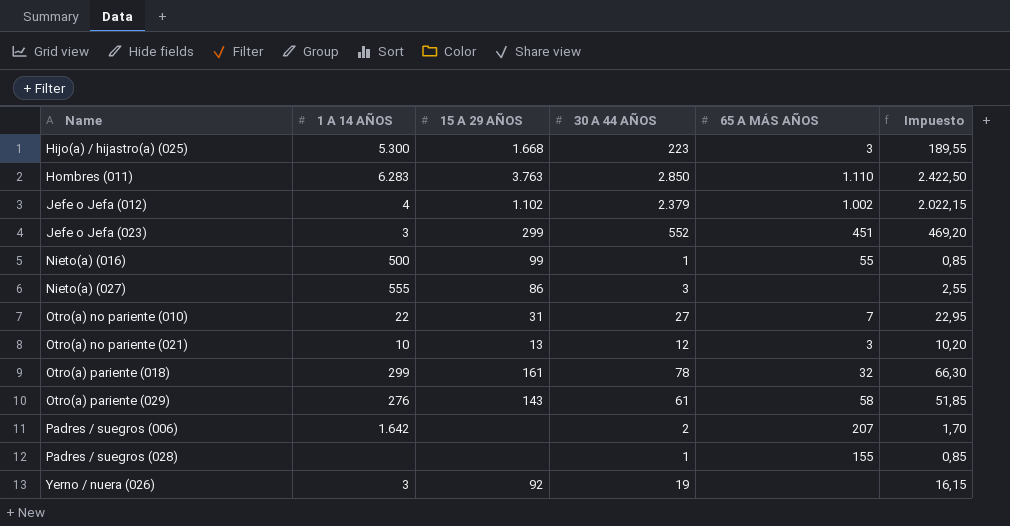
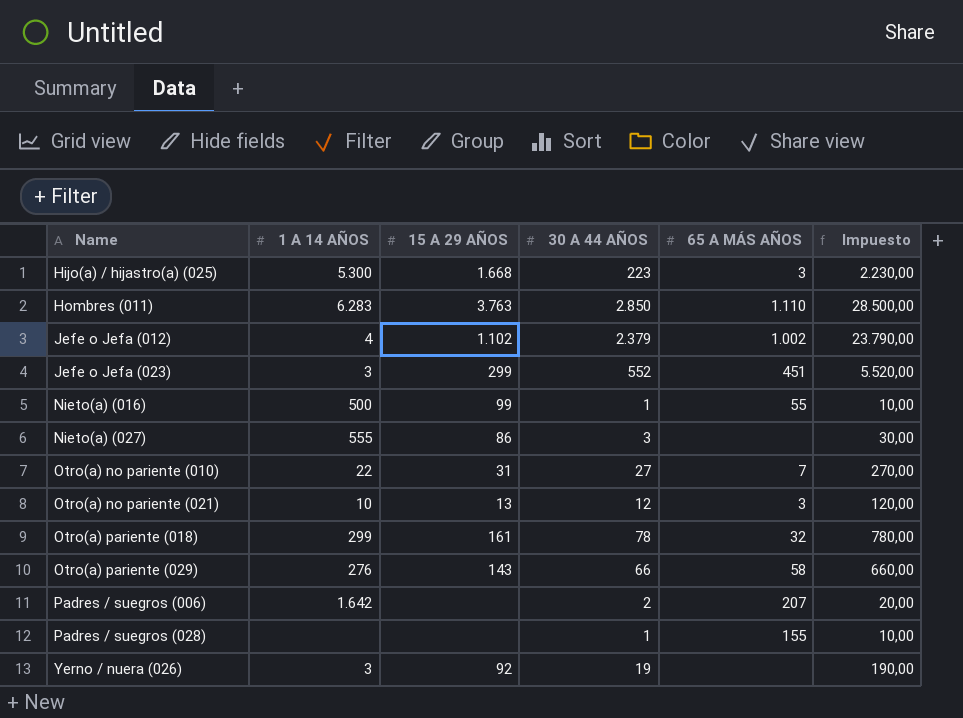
column Impuesto | formula: [30 A 44 AÑOS] * 0,85 -> [30 A 44 AÑOS] * 10
Otro(a) pariente (029) | 30 A 44 AÑOS: 61 -> 66

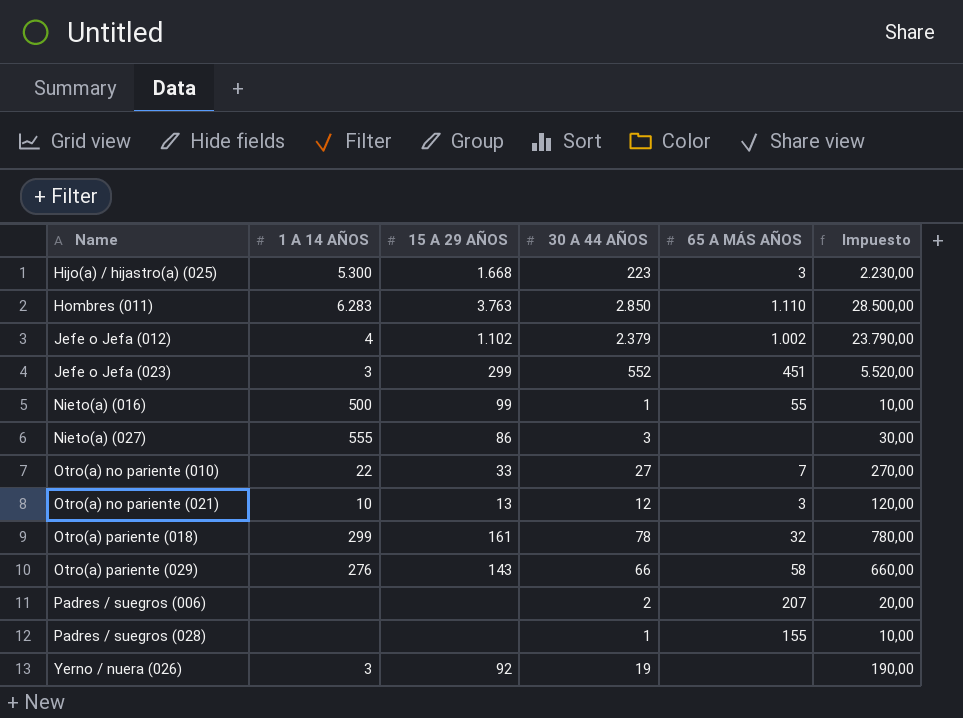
Otro(a) no pariente (010) | 15 A 29 AÑOS: 31 -> 33
Padres / suegros (006) | 1 A 14 AÑOS: 1.642 -> none

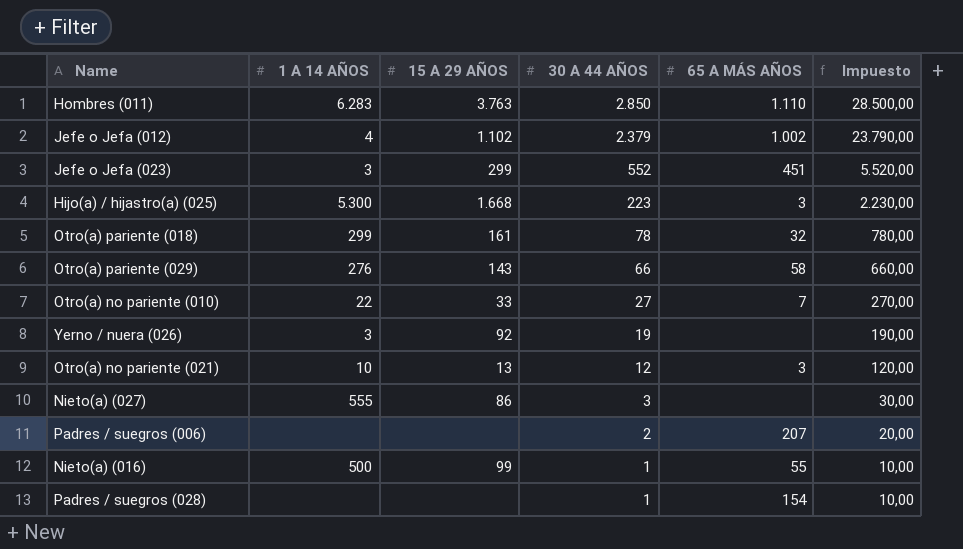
row order: Name ascending -> 30 A 44 AÑOS descending
Padres / suegros (028) | 65 A MÁS AÑOS: 155 -> 154

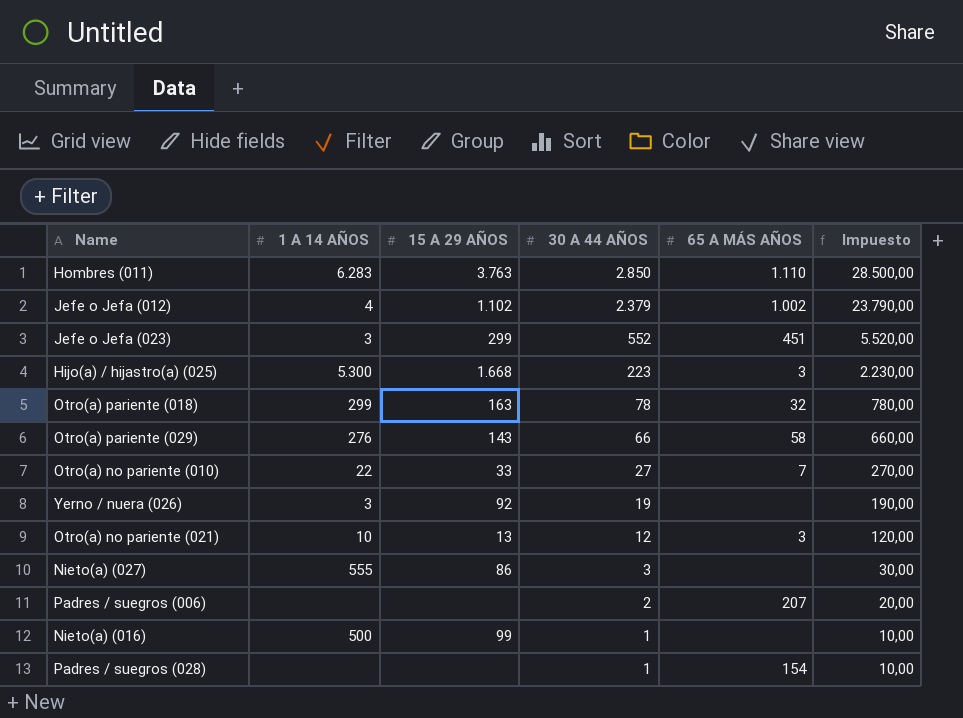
Otro(a) pariente (018) | 15 A 29 AÑOS: 161 -> 163
Nieto(a) (016) | 65 A MÁS AÑOS: 55 -> none

